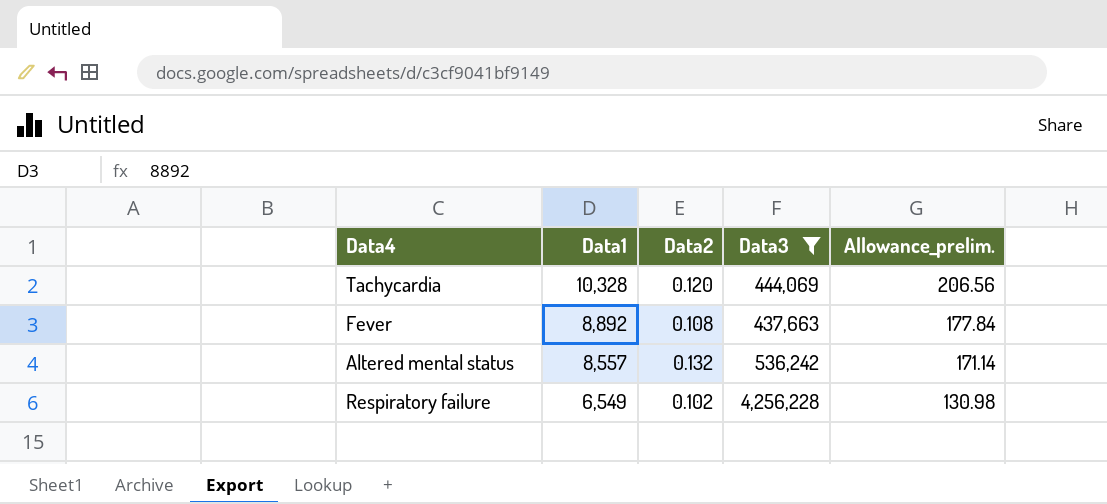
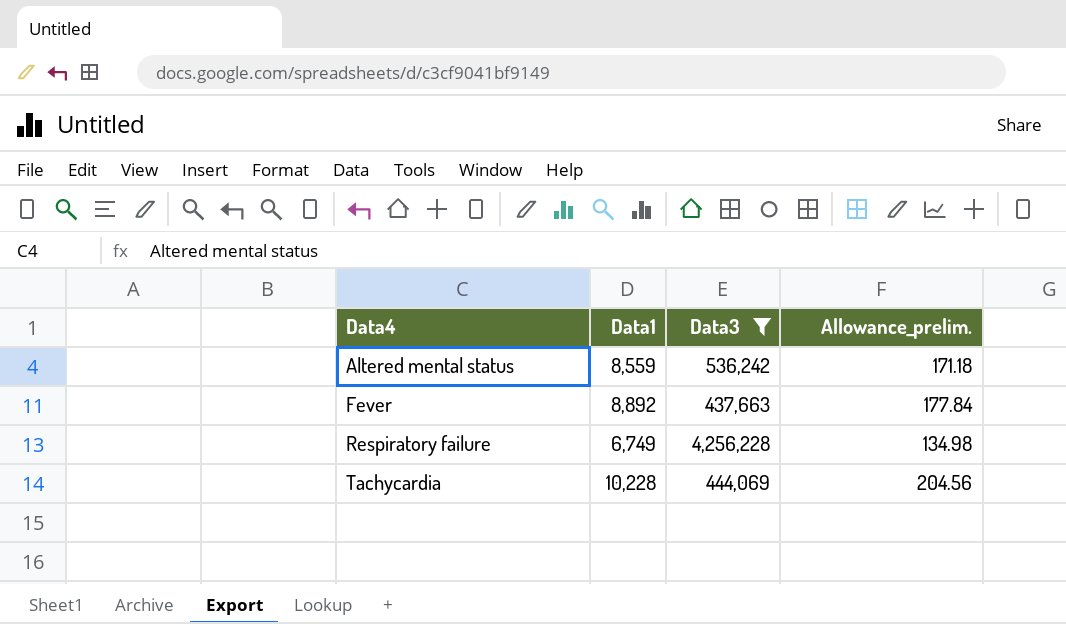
row order: Data1 descending -> Data4 ascending
column Data2 | position: 3 -> none
Altered mental status | Data1: 8,557 -> 8,559
Altered mental status | Allowance_prelim.: 171.14 -> 171.18
Respiratory failure | Data1: 6,549 -> 6,749
Respiratory failure | Allowance_prelim.: 130.98 -> 134.98
Tachycardia | Data1: 10,328 -> 10,228
Tachycardia | Allowance_prelim.: 206.56 -> 204.56

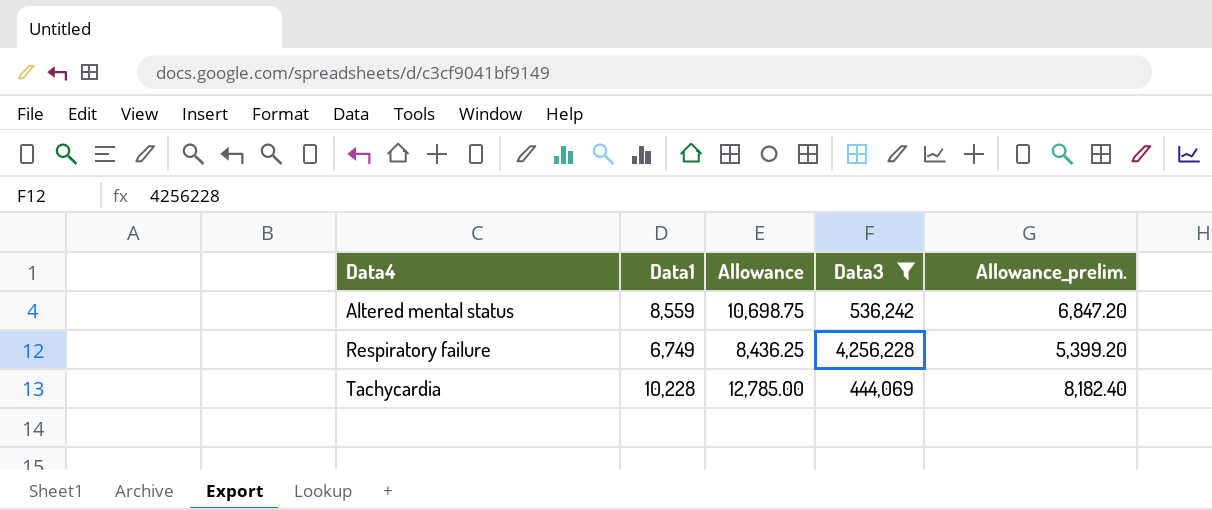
column Allowance | formula: none -> [Data1] * 1.25
column Allowance_prelim. | formula: [Data1] * 0.02 -> [Data1] * 0.8
row Fever: 8,892 | 437,663 | 177.84 -> none

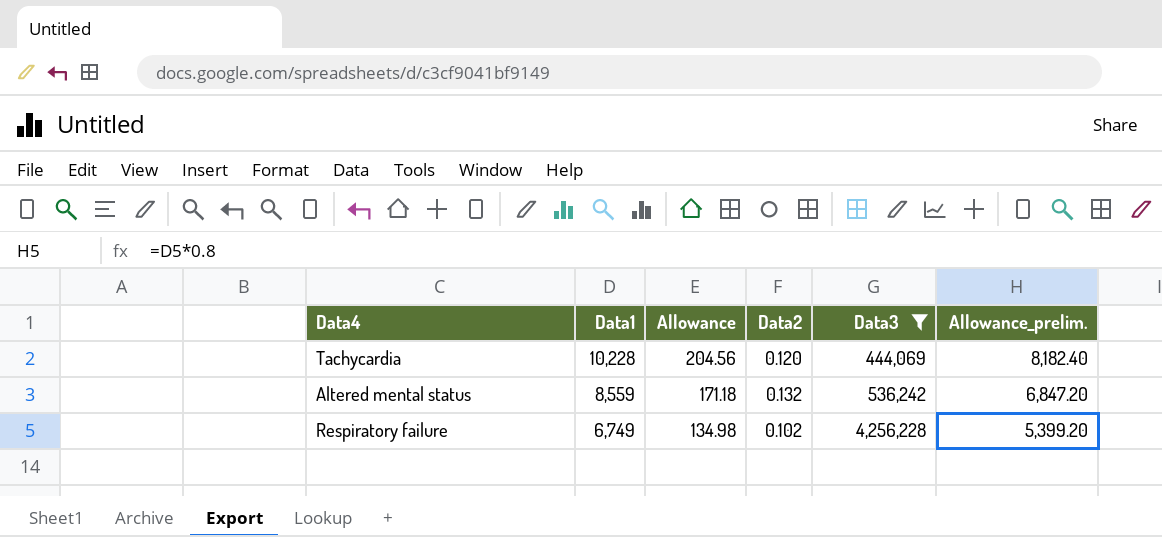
row order: Data4 ascending -> Data1 descending
column Allowance | formula: [Data1] * 1.25 -> [Data1] * 0.02
column Data2 | position: none -> 4

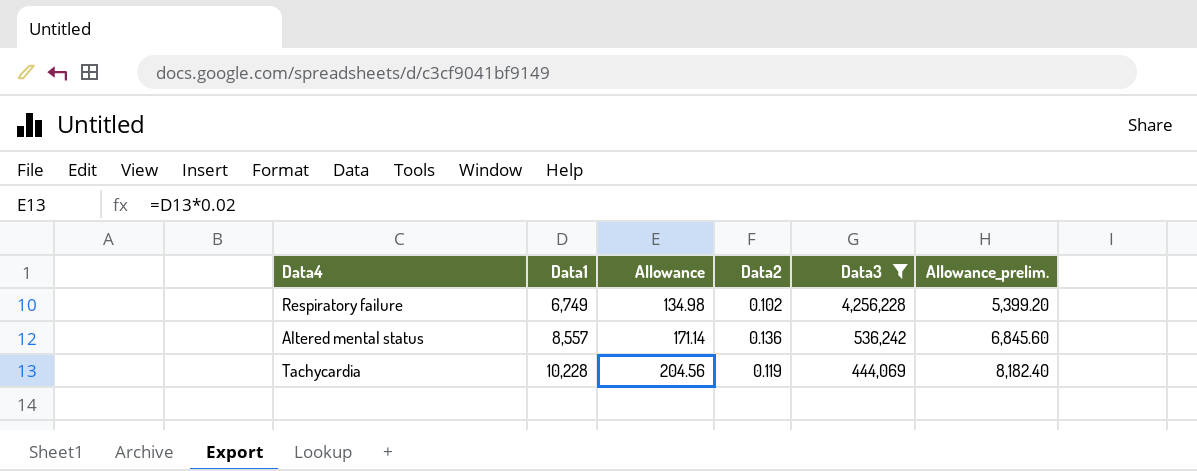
row order: Data1 descending -> Data1 ascending
Altered mental status | Data1: 8,559 -> 8,557
Altered mental status | Allowance: 171.18 -> 171.14
Altered mental status | Data2: 0.132 -> 0.136
Altered mental status | Allowance_prelim.: 6,847.20 -> 6,845.60
Tachycardia | Data2: 0.120 -> 0.119

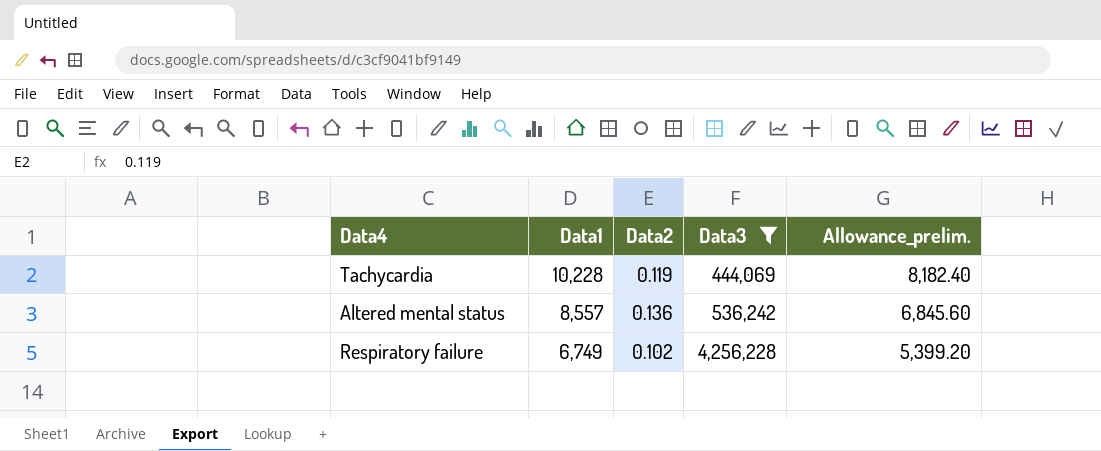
row order: Data1 ascending -> Data1 descending
column Allowance | formula: [Data1] * 0.02 -> none

